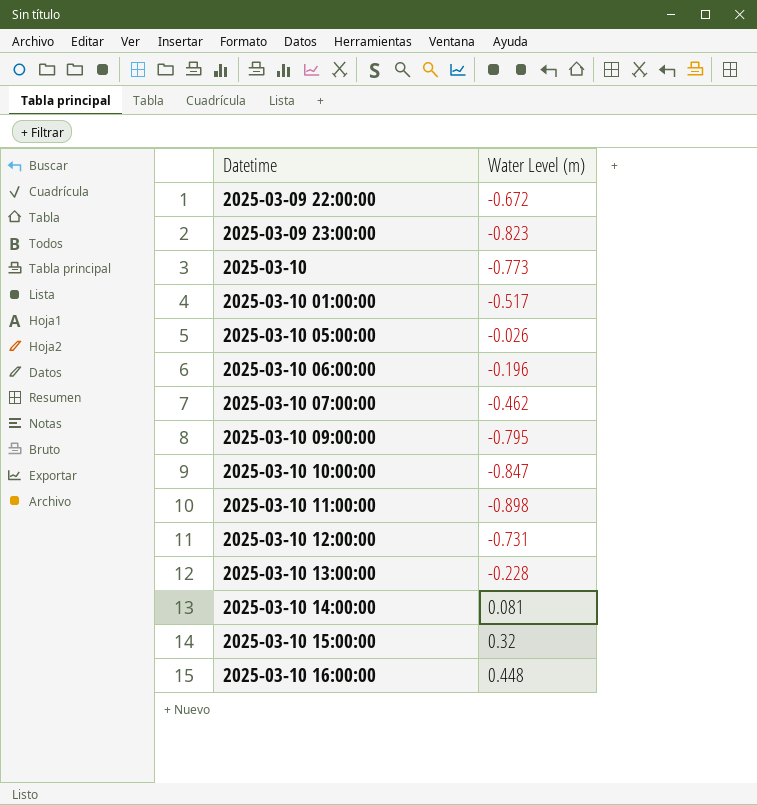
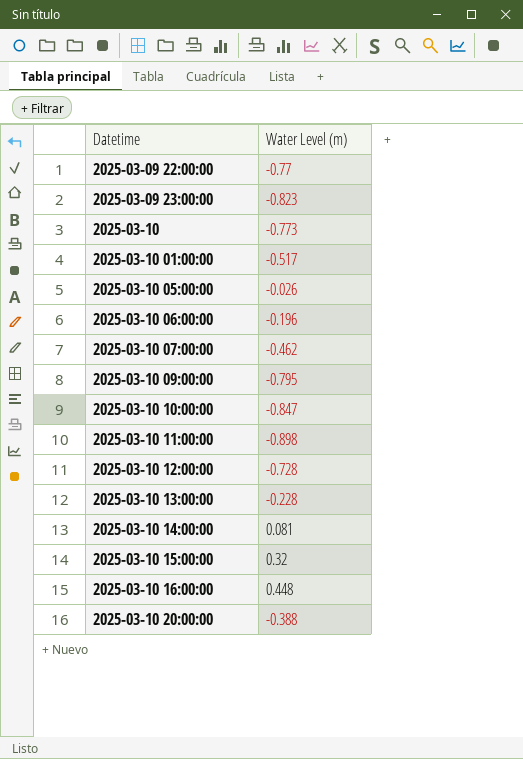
2025-03-09 22:00:00 | Water Level (m): -0.672 -> -0.77
2025-03-10 12:00:00 | Water Level (m): -0.731 -> -0.728
row 2025-03-10 20:00:00: none -> -0.388

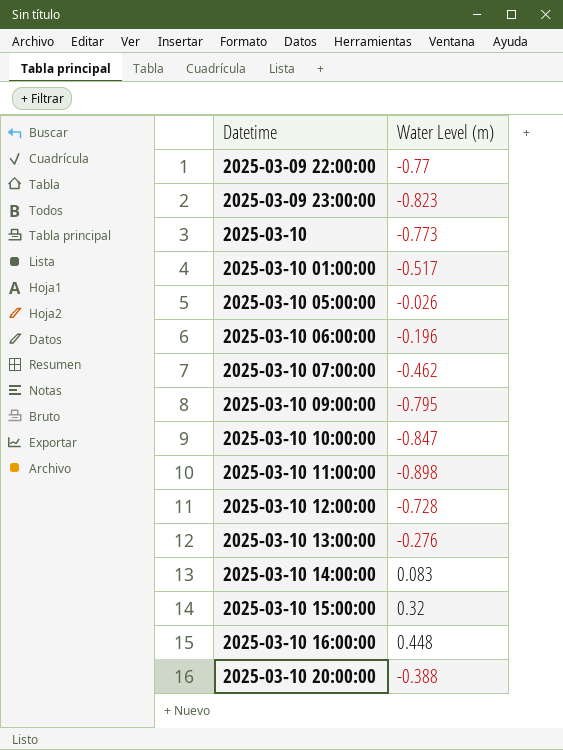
2025-03-10 13:00:00 | Water Level (m): -0.228 -> -0.276
2025-03-10 14:00:00 | Water Level (m): 0.081 -> 0.083

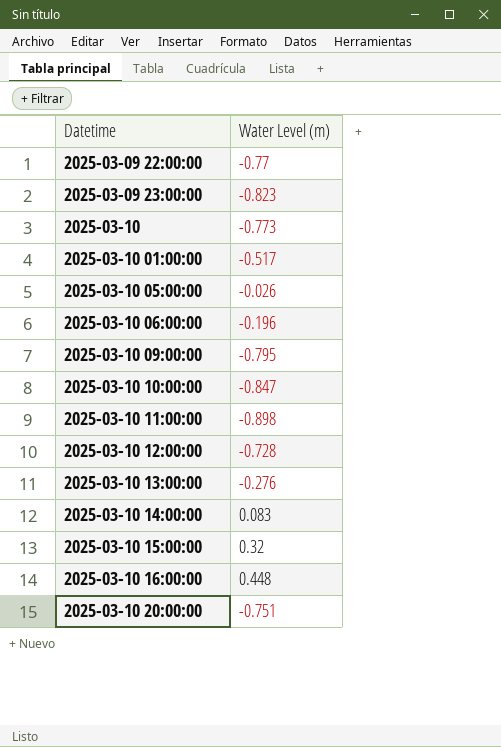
row 2025-03-10 07:00:00: -0.462 -> none
2025-03-10 20:00:00 | Water Level (m): -0.388 -> -0.751

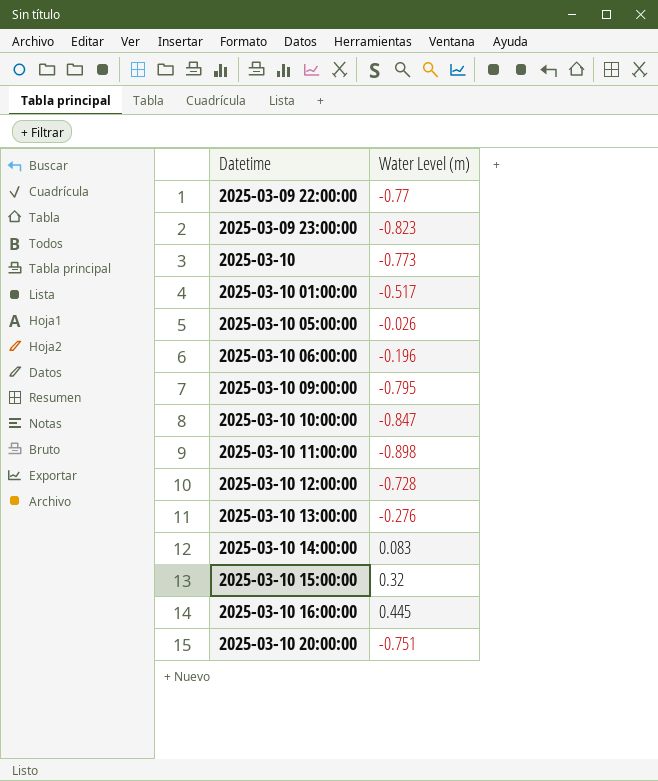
2025-03-10 16:00:00 | Water Level (m): 0.448 -> 0.445

